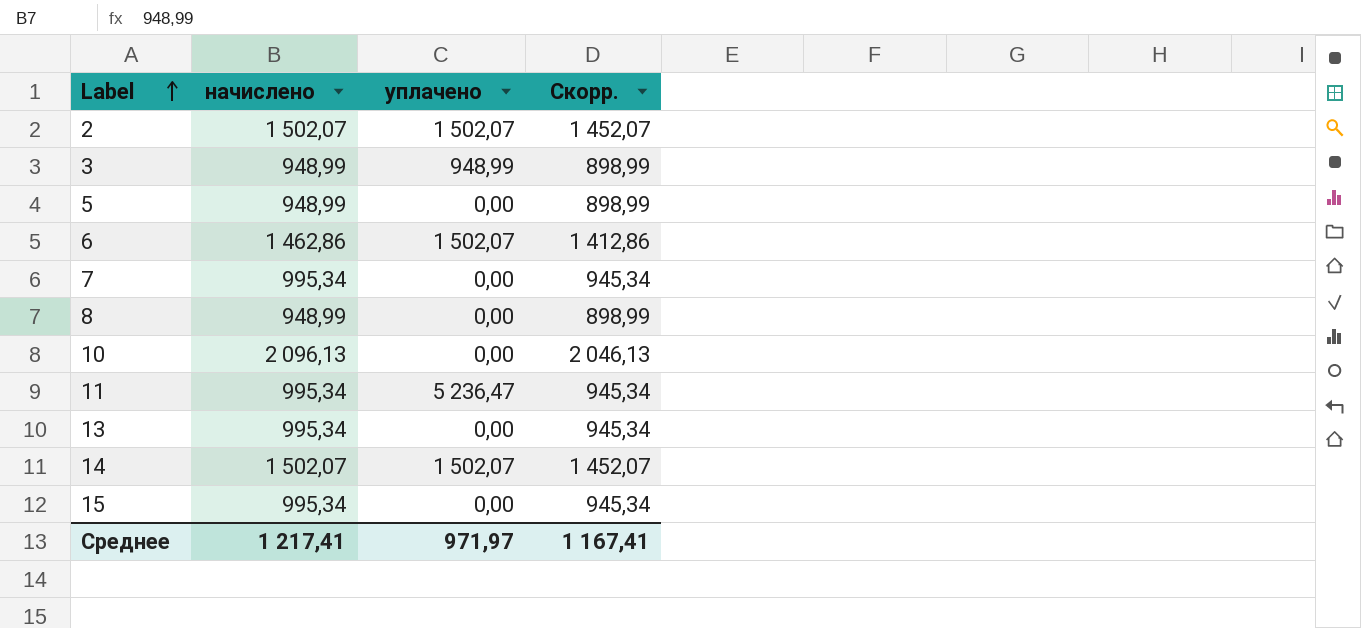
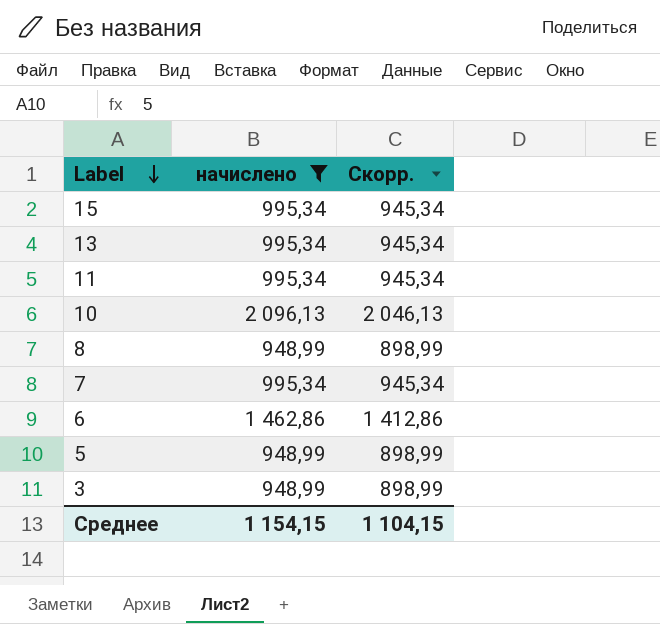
filter: none -> начислено != 1 502,07
row order: Label ascending -> Label descending
column уплачено | position: 3 -> none
Среднее | начислено: 1 217,41 -> 1 154,15
Среднее | Скорр.: 1 167,41 -> 1 104,15

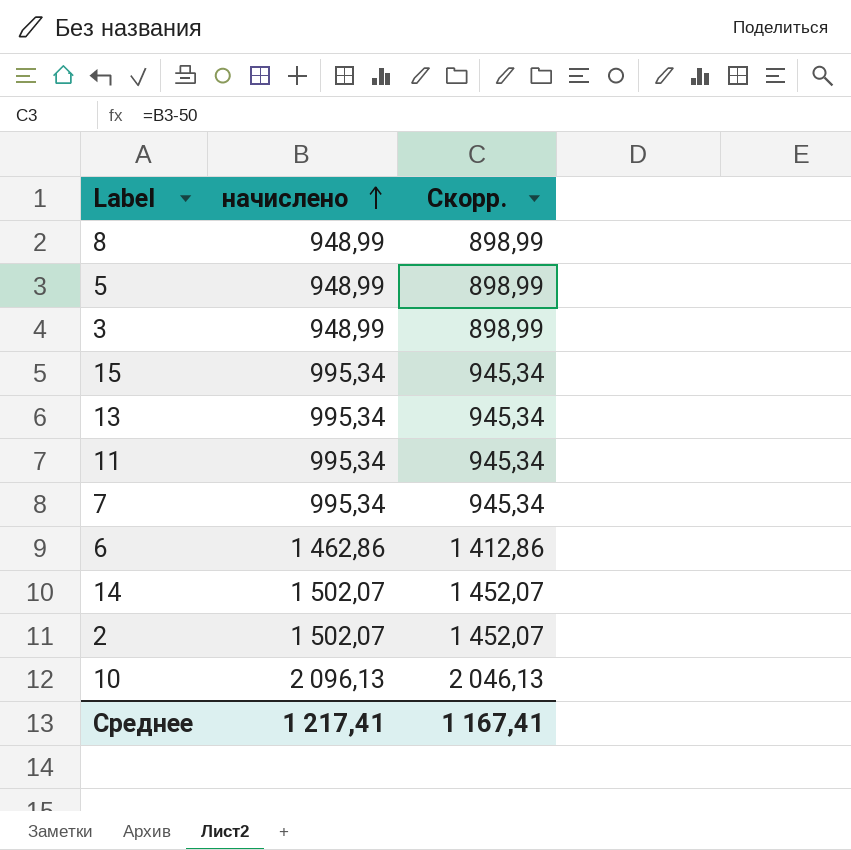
filter: начислено != 1 502,07 -> none
row order: Label descending -> начислено ascending
Среднее | начислено: 1 154,15 -> 1 217,41
Среднее | Скорр.: 1 104,15 -> 1 167,41

